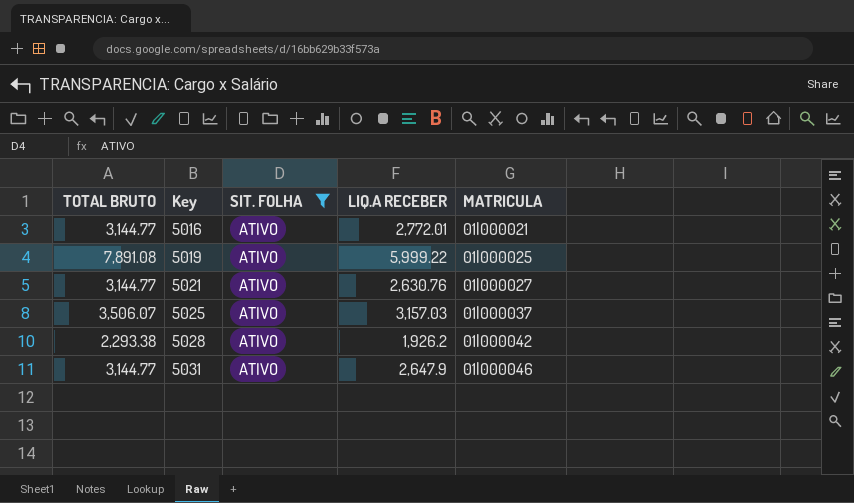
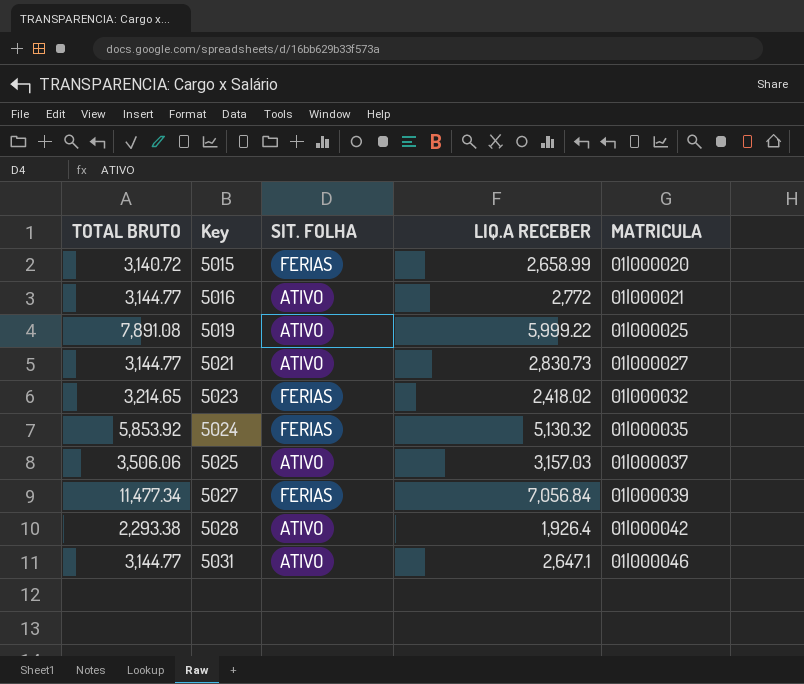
filter: SIT. FOLHA = ATIVO -> none
5016 | LIQ.A RECEBER: 2,772.01 -> 2,772
5021 | LIQ.A RECEBER: 2,630.76 -> 2,830.73
5025 | TOTAL BRUTO: 3,506.07 -> 3,506.06
5028 | LIQ.A RECEBER: 1,926.2 -> 1,926.4
5031 | LIQ.A RECEBER: 2,647.9 -> 2,647.1

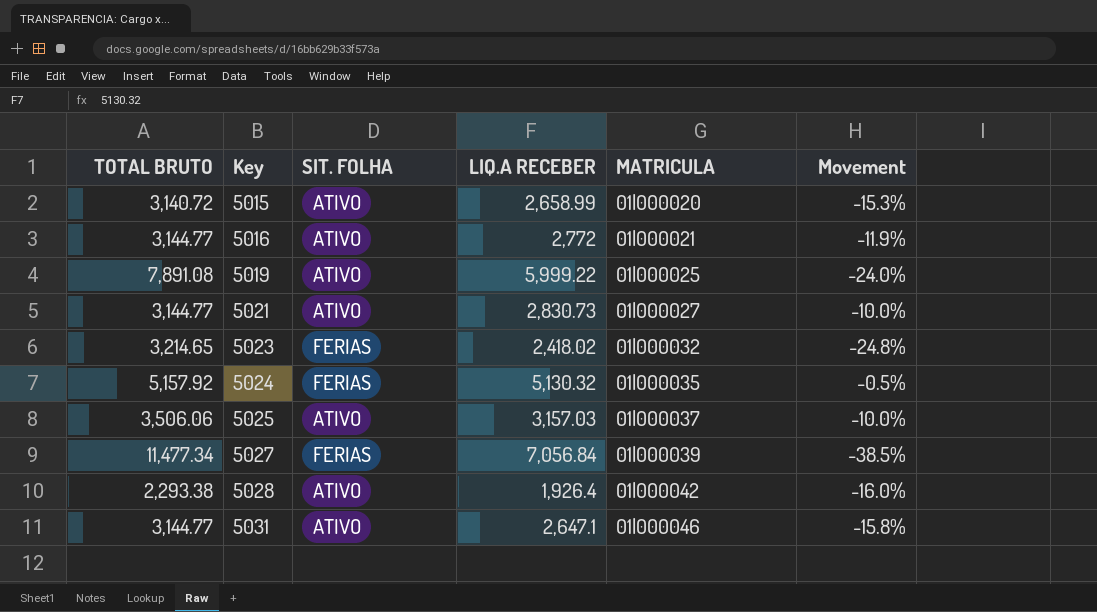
column Movement | formula: none -> ([LIQ.A RECEBER] - [TOTAL BRUTO]) / [TOTAL BRUTO]
5015 | SIT. FOLHA: FERIAS -> ATIVO
5024 | TOTAL BRUTO: 5,853.92 -> 5,157.92

